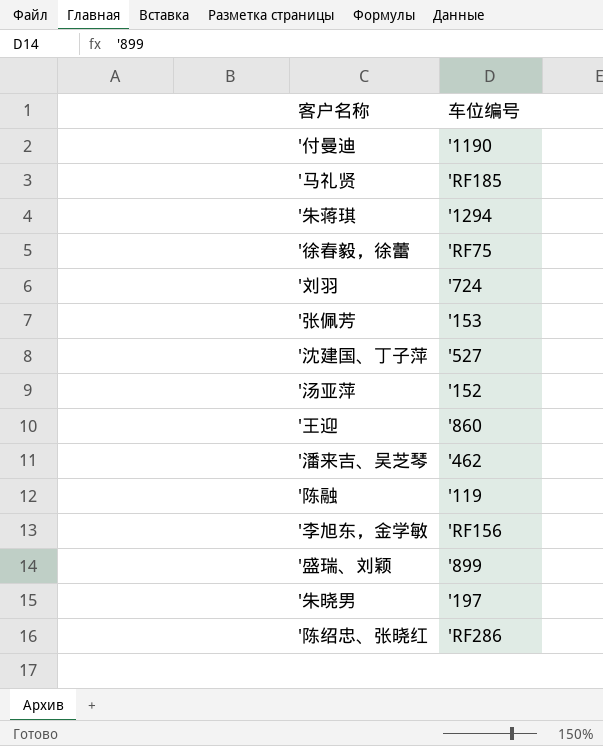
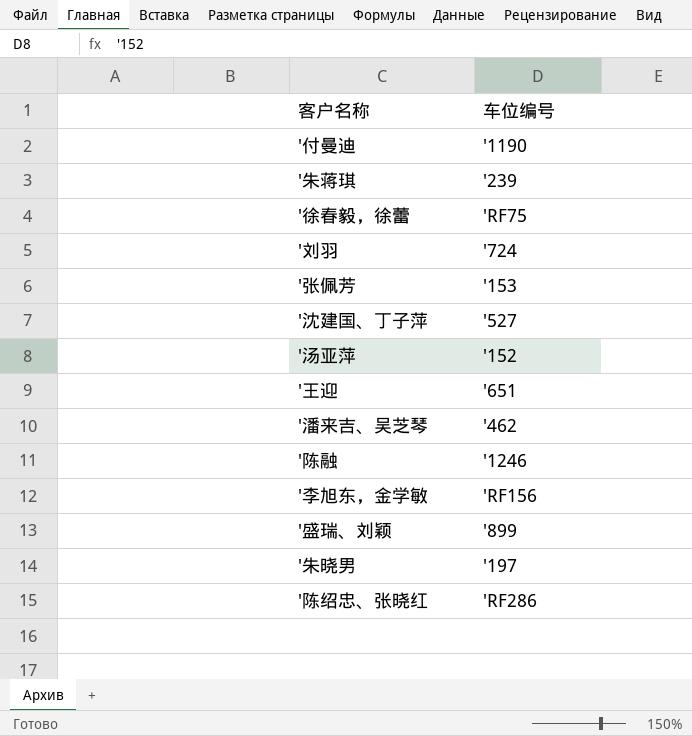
row '马礼贤: 'RF185 -> none
'朱蒋琪 | 车位编号: '1294 -> '239
'王迎 | 车位编号: '860 -> '651
'陈融 | 车位编号: '119 -> '1246

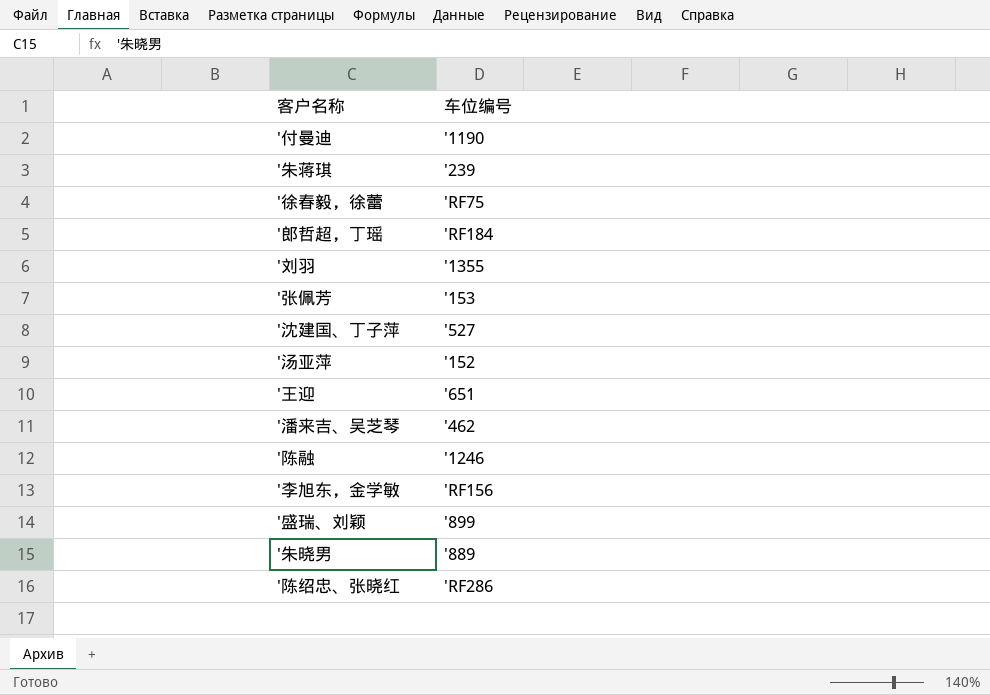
row '郎哲超，丁瑶: none -> 'RF184
'刘羽 | 车位编号: '724 -> '1355
'朱晓男 | 车位编号: '197 -> '889

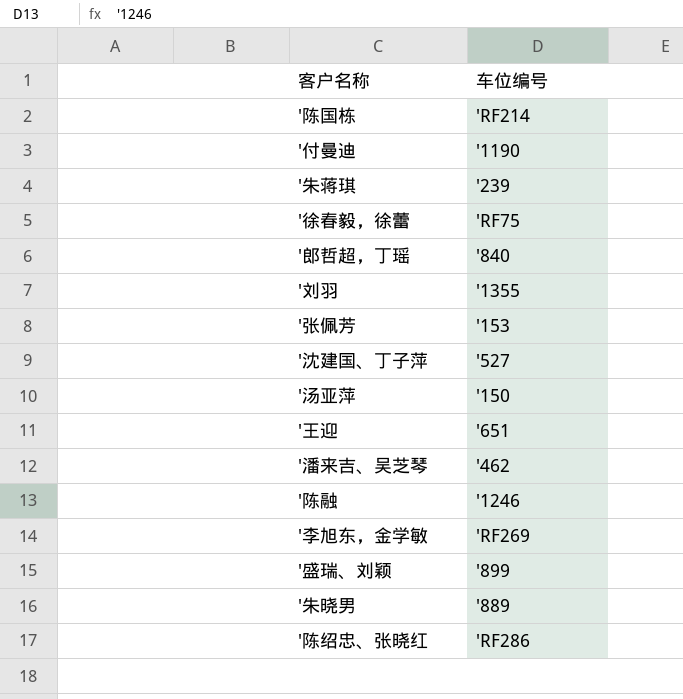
row '陈国栋: none -> 'RF214
'郎哲超，丁瑶 | 车位编号: 'RF184 -> '840
'汤亚萍 | 车位编号: '152 -> '150
'李旭东，金学敏 | 车位编号: 'RF156 -> 'RF269

